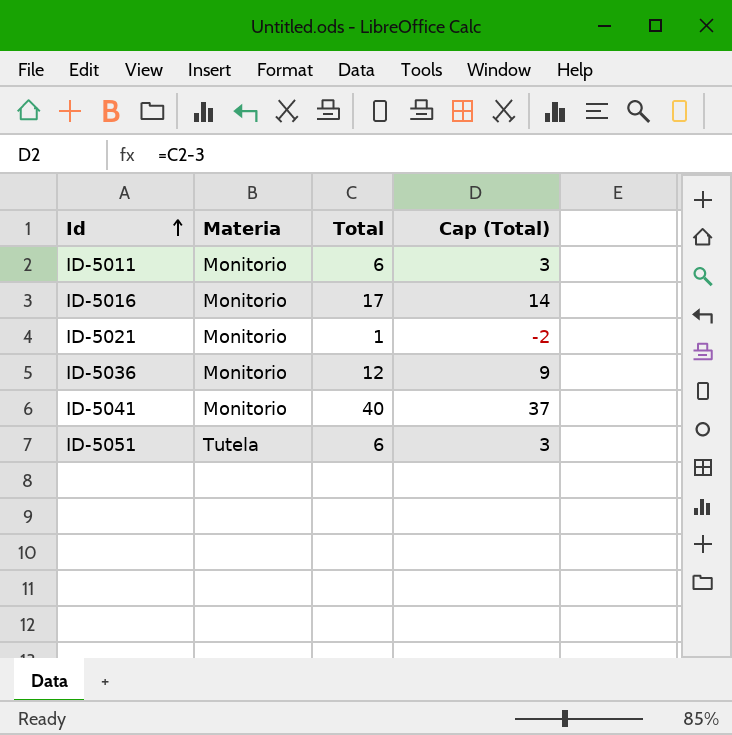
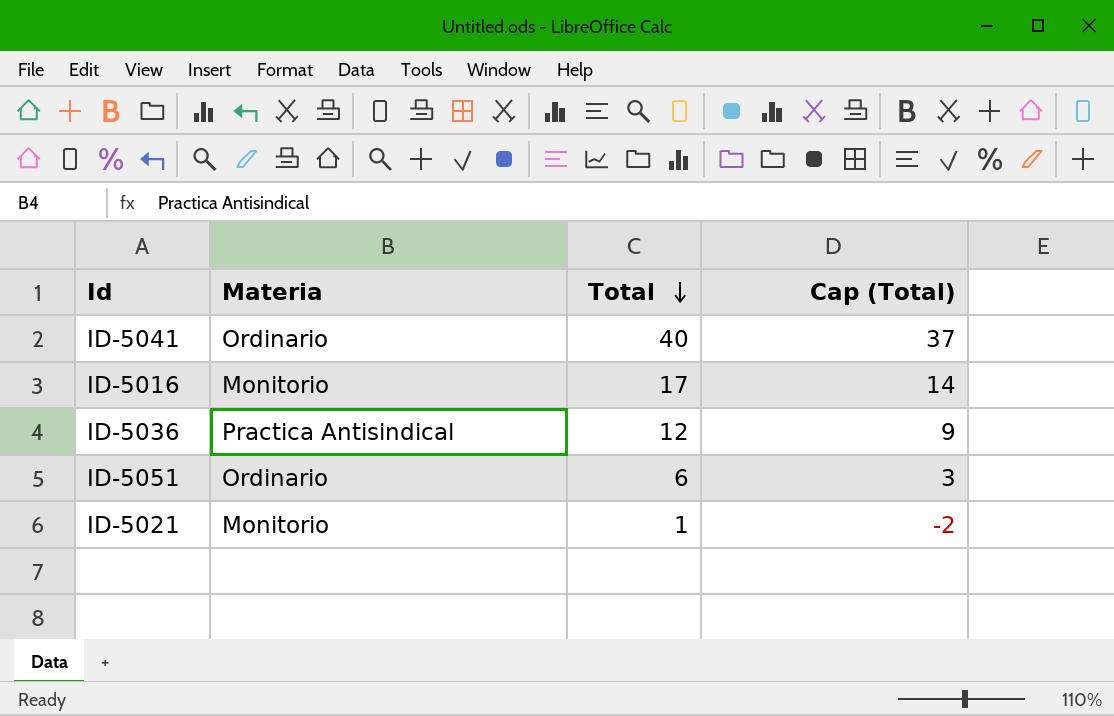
row order: Id ascending -> Total descending
row ID-5011: Monitorio | 6 | 3 -> none
ID-5041 | Materia: Monitorio -> Ordinario
ID-5036 | Materia: Monitorio -> Practica Antisindical
ID-5051 | Materia: Tutela -> Ordinario

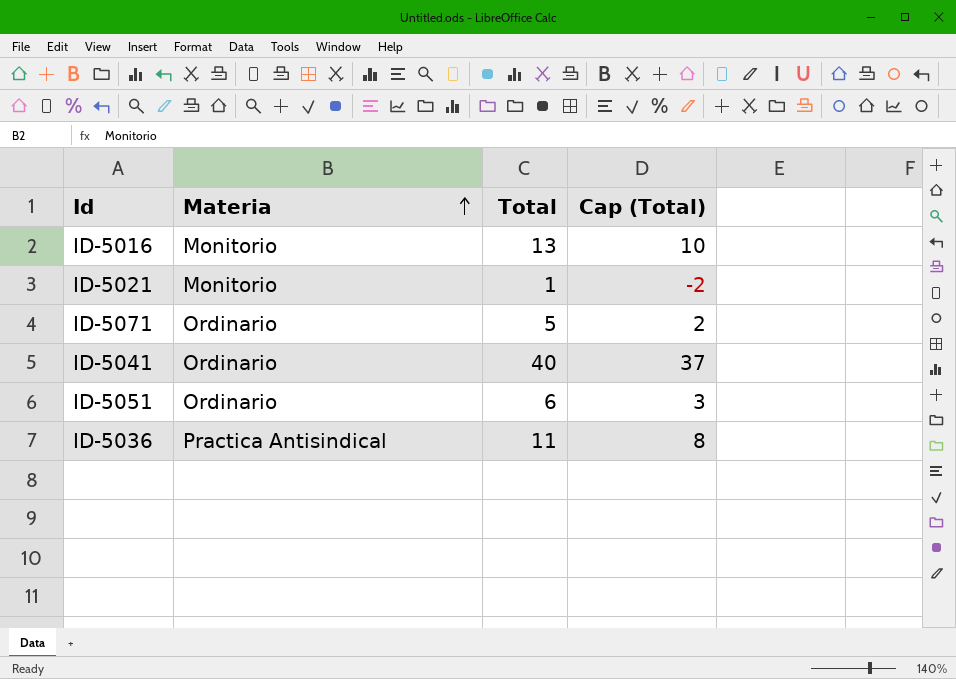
row order: Total descending -> Materia ascending
ID-5016 | Total: 17 -> 13
ID-5016 | Cap (Total): 14 -> 10
row ID-5071: none -> Ordinario | 5 | 2
ID-5036 | Total: 12 -> 11
ID-5036 | Cap (Total): 9 -> 8

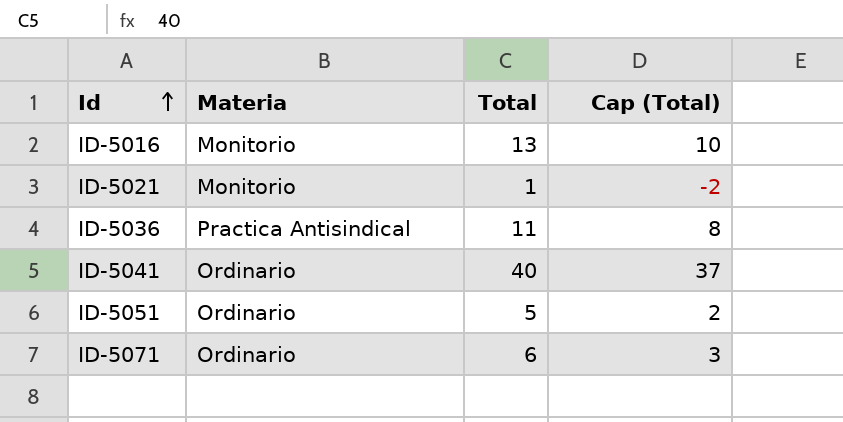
row order: Materia ascending -> Id ascending
ID-5051 | Total: 6 -> 5
ID-5051 | Cap (Total): 3 -> 2
ID-5071 | Total: 5 -> 6
ID-5071 | Cap (Total): 2 -> 3

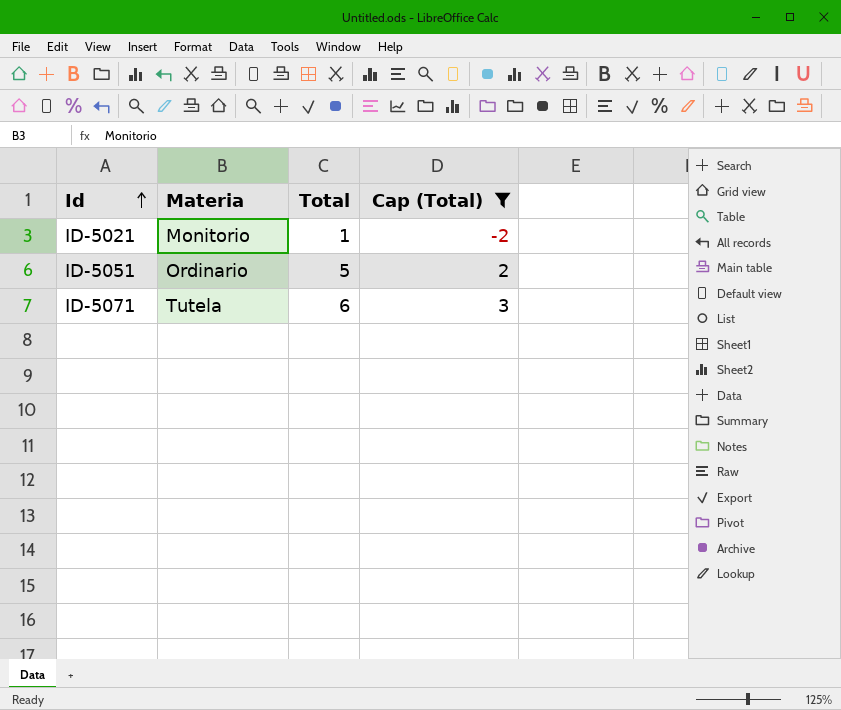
filter: none -> Cap (Total) <= 3
ID-5071 | Materia: Ordinario -> Tutela

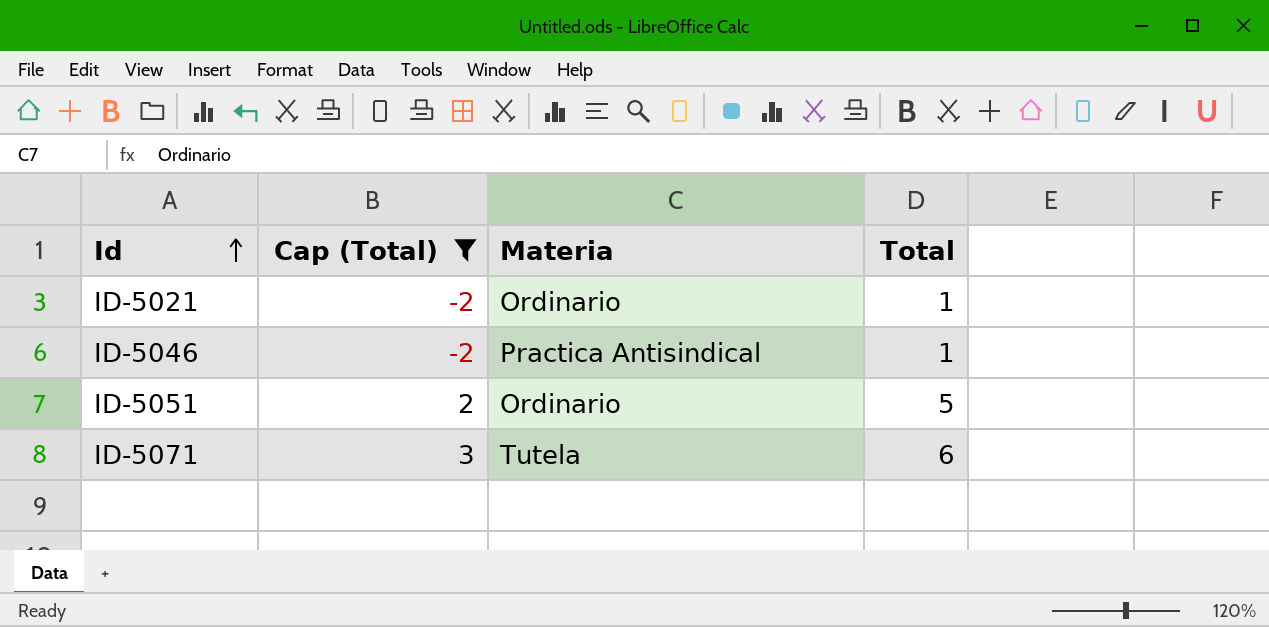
column Cap (Total) | position: 4 -> 2
ID-5021 | Materia: Monitorio -> Ordinario
row ID-5046: none -> -2 | Practica Antisindical | 1

